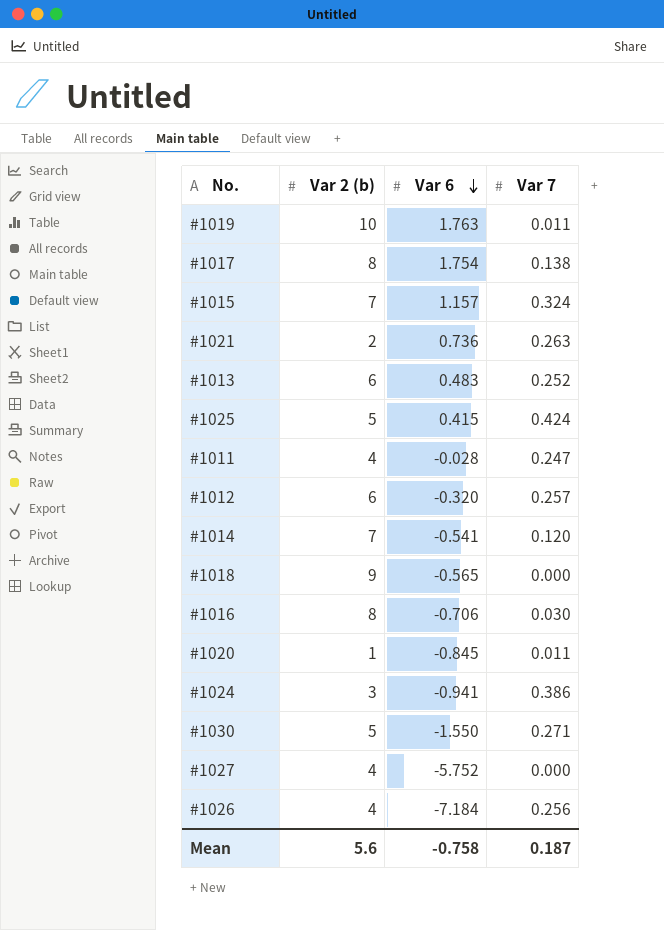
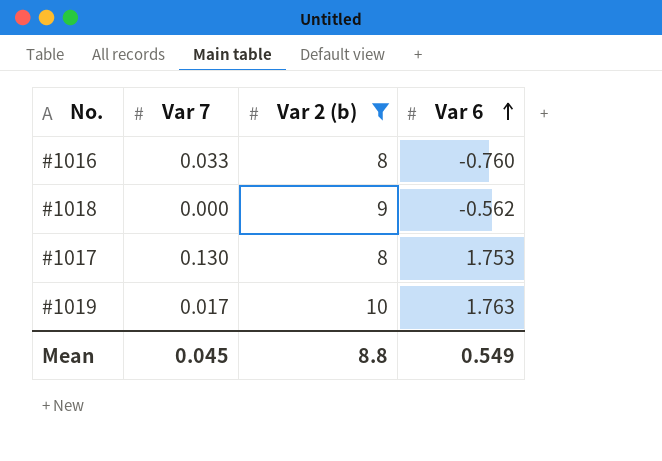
filter: none -> Var 2 (b) >= 8
row order: Var 6 descending -> Var 6 ascending
column Var 7 | position: 4 -> 2
#1016 | Var 7: 0.030 -> 0.033
#1016 | Var 6: -0.706 -> -0.760
#1018 | Var 6: -0.565 -> -0.562
#1017 | Var 7: 0.138 -> 0.130
#1017 | Var 6: 1.754 -> 1.753
#1019 | Var 7: 0.011 -> 0.017
Mean | Var 7: 0.187 -> 0.045
Mean | Var 2 (b): 5.6 -> 8.8
Mean | Var 6: -0.758 -> 0.549

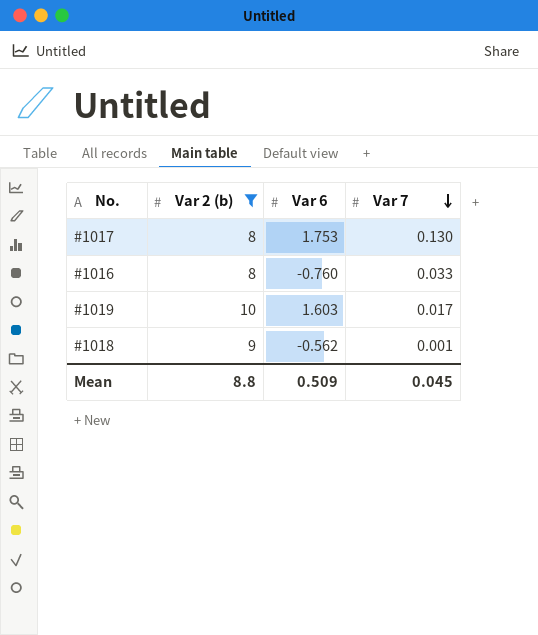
row order: Var 6 ascending -> Var 7 descending
column Var 7 | position: 2 -> 4
#1019 | Var 6: 1.763 -> 1.603
#1018 | Var 7: 0.000 -> 0.001
Mean | Var 6: 0.549 -> 0.509

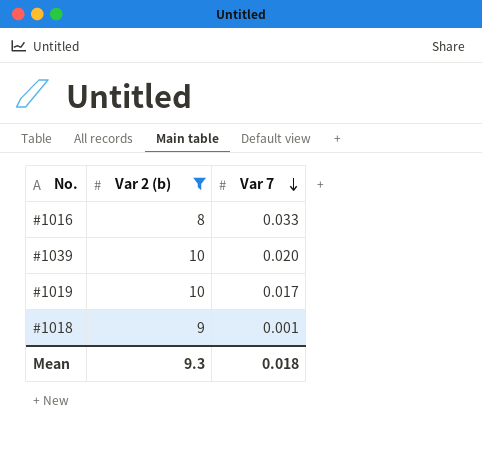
column Var 6 | position: 3 -> none
row #1017: 8 | 1.753 | 0.130 -> none
row #1039: none -> 10 | 0.020
Mean | Var 2 (b): 8.8 -> 9.3
Mean | Var 7: 0.045 -> 0.018

